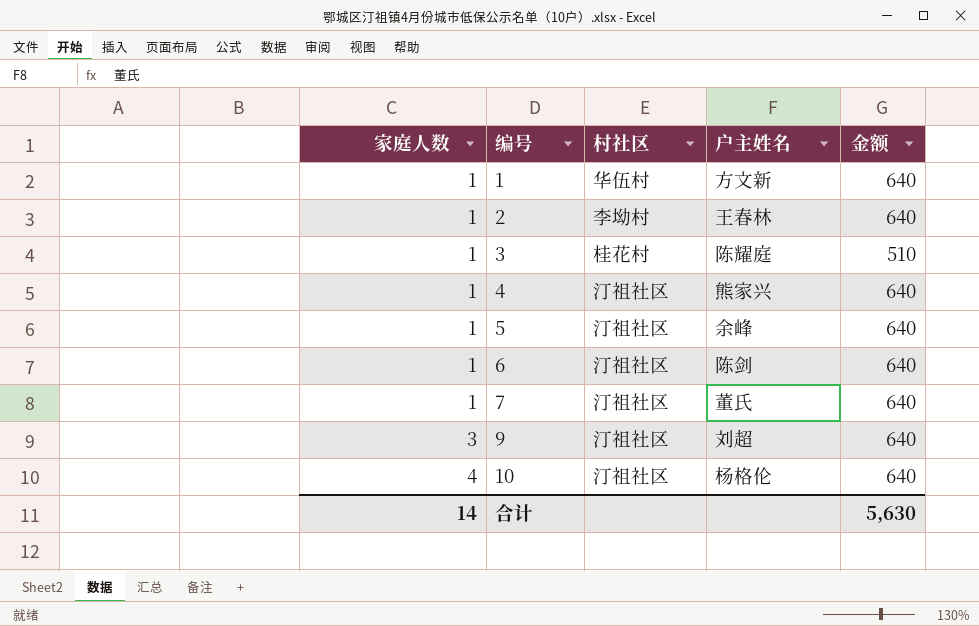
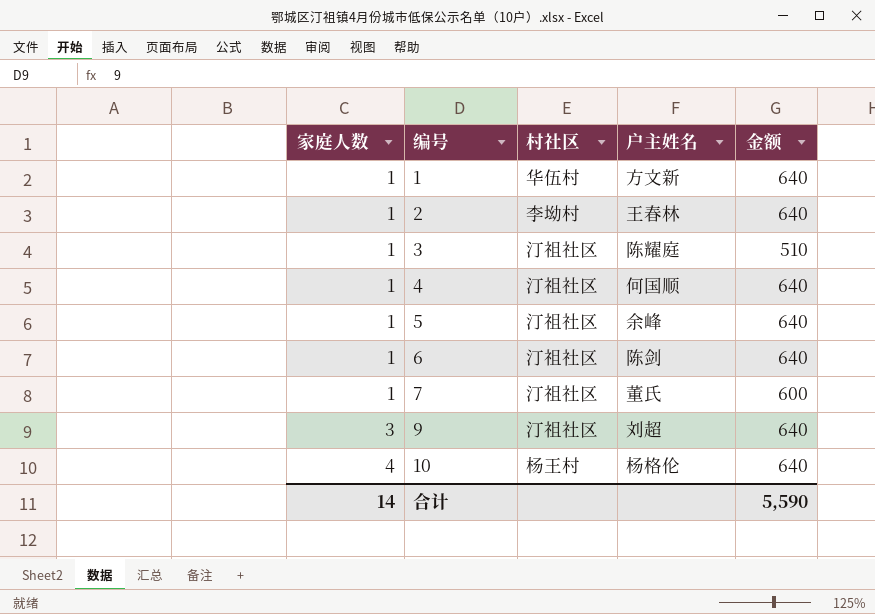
3 | 村社区: 桂花村 -> 汀祖社区
4 | 户主姓名: 熊家兴 -> 何国顺
7 | 金额: 640 -> 600
10 | 村社区: 汀祖社区 -> 杨王村
合计 | 金额: 5,630 -> 5,590

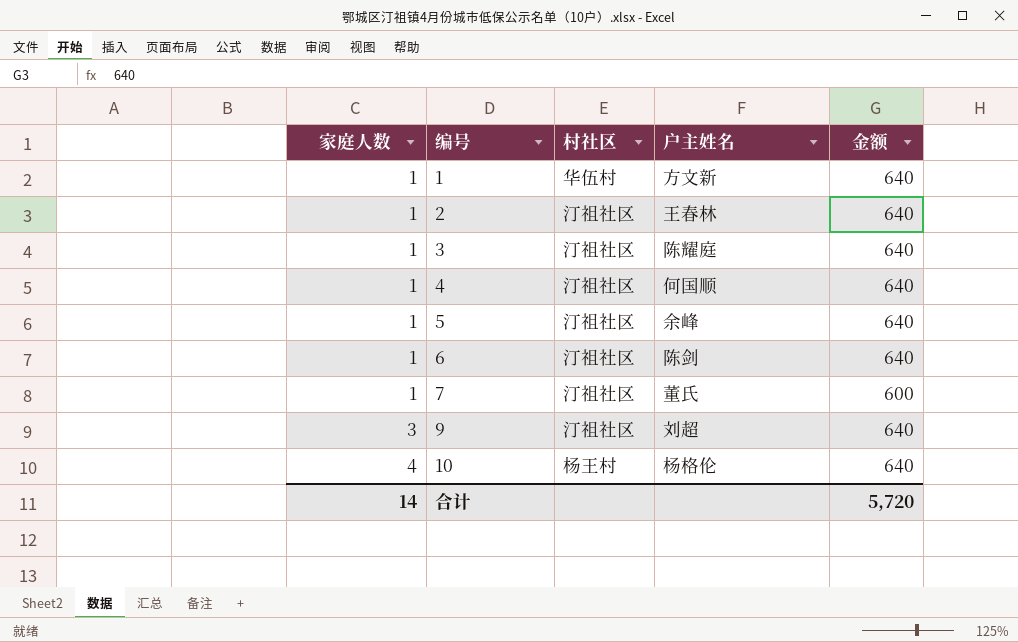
2 | 村社区: 李坳村 -> 汀祖社区
3 | 金额: 510 -> 640
合计 | 金额: 5,590 -> 5,720

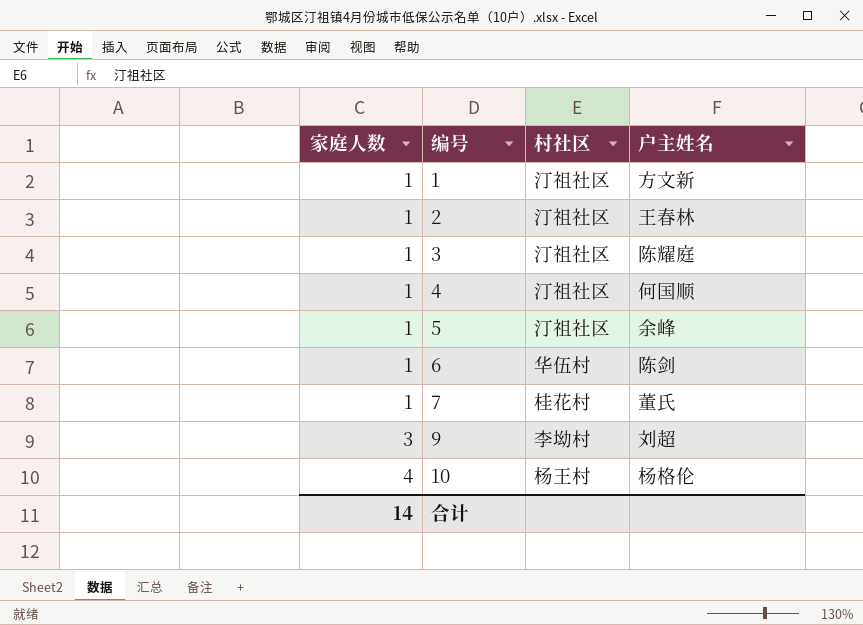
column 金额 | position: 5 -> none
1 | 村社区: 华伍村 -> 汀祖社区
6 | 村社区: 汀祖社区 -> 华伍村
7 | 村社区: 汀祖社区 -> 桂花村
9 | 村社区: 汀祖社区 -> 李坳村

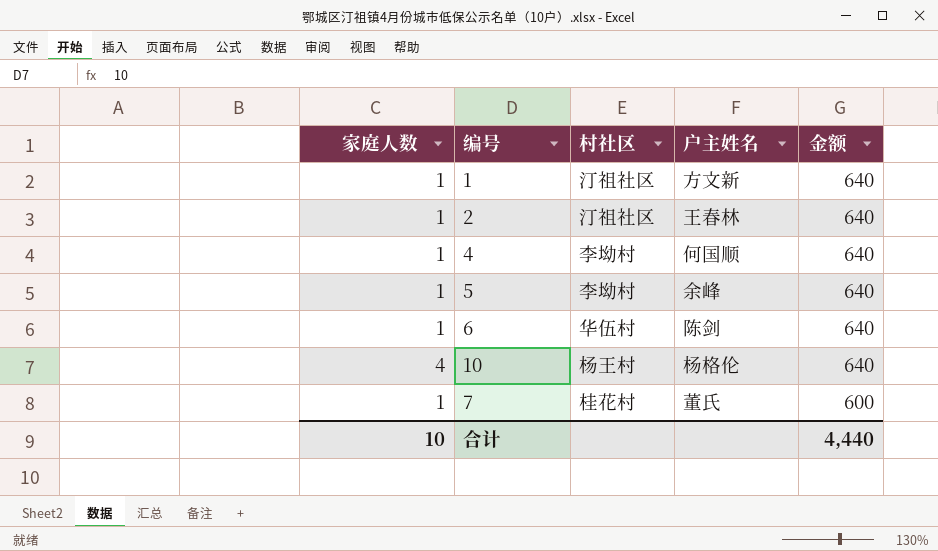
row order: 家庭人数 ascending -> 金额 descending
column 金额 | position: none -> 5
row 3: 1 | 汀祖社区 | 陈耀庭 -> none
row 9: 3 | 李坳村 | 刘超 -> none
4 | 村社区: 汀祖社区 -> 李坳村
5 | 村社区: 汀祖社区 -> 李坳村
合计 | 家庭人数: 14 -> 10

